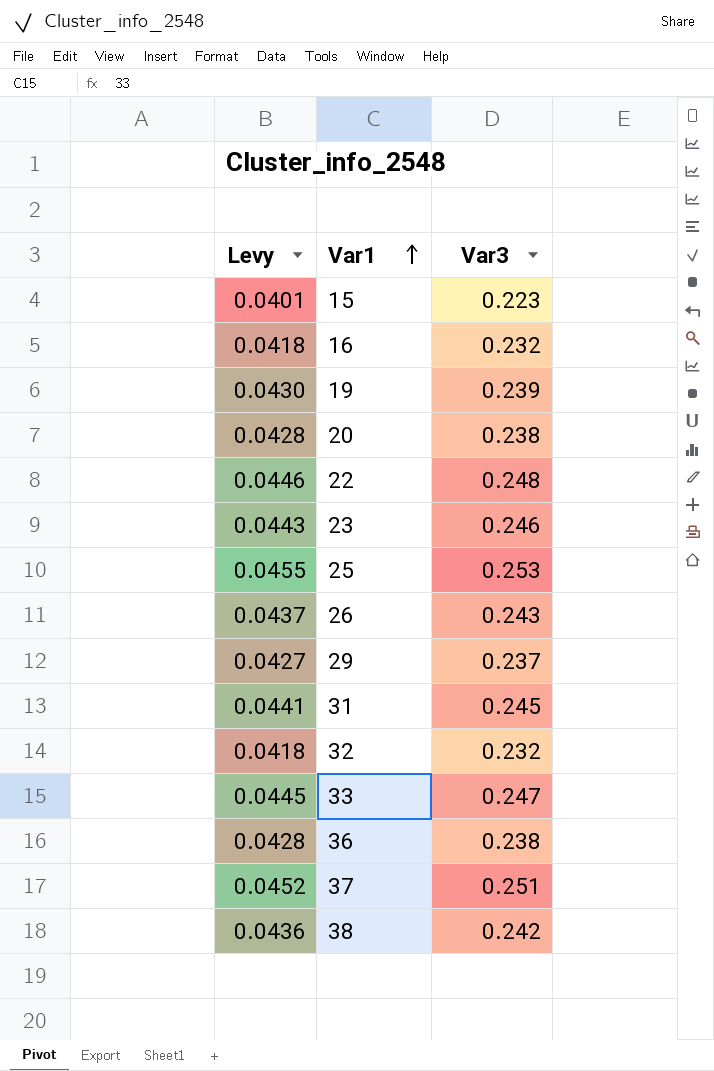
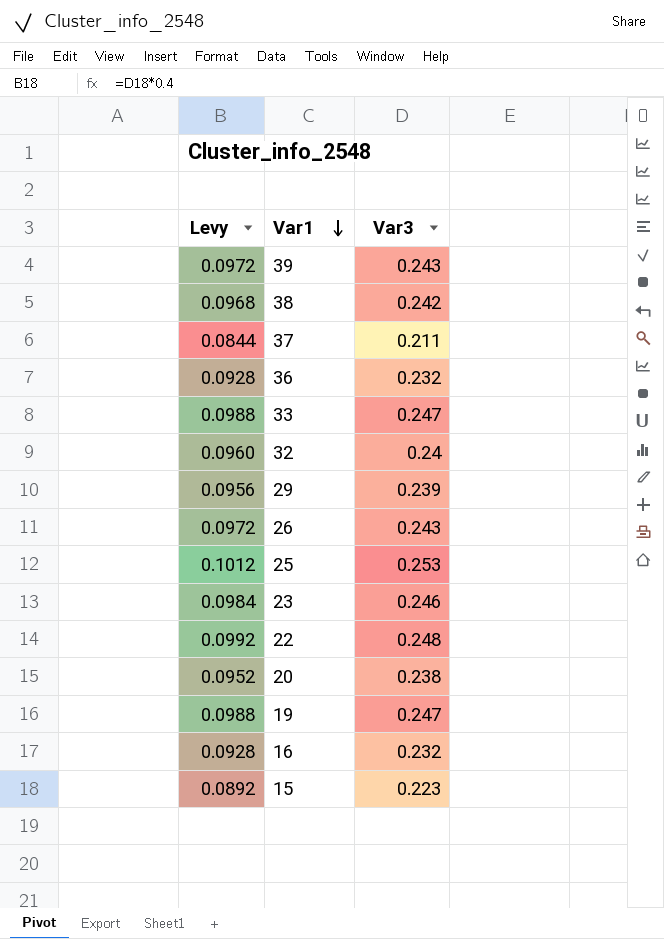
row order: Var1 ascending -> Var1 descending
column Levy | formula: [Var3] * 0.18 -> [Var3] * 0.4
row 31: 0.0441 | 0.245 -> none
row 39: none -> 0.0972 | 0.243
37 | Var3: 0.251 -> 0.211
36 | Var3: 0.238 -> 0.232
32 | Var3: 0.232 -> 0.24
29 | Var3: 0.237 -> 0.239
19 | Var3: 0.239 -> 0.247

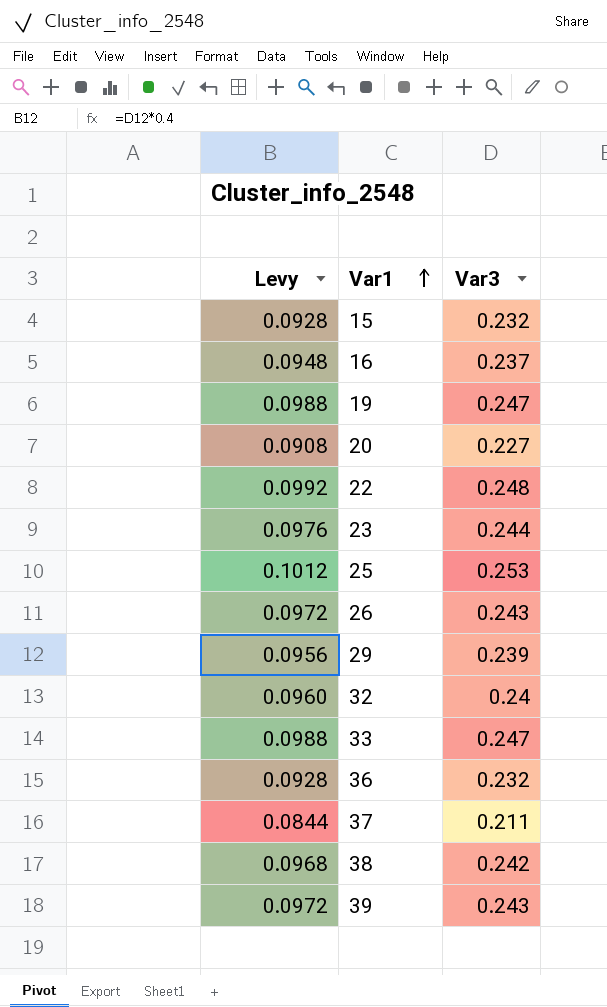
row order: Var1 descending -> Var1 ascending
15 | Levy: 0.0892 -> 0.0928
15 | Var3: 0.223 -> 0.232
16 | Levy: 0.0928 -> 0.0948
16 | Var3: 0.232 -> 0.237
20 | Levy: 0.0952 -> 0.0908
20 | Var3: 0.238 -> 0.227
23 | Levy: 0.0984 -> 0.0976
23 | Var3: 0.246 -> 0.244

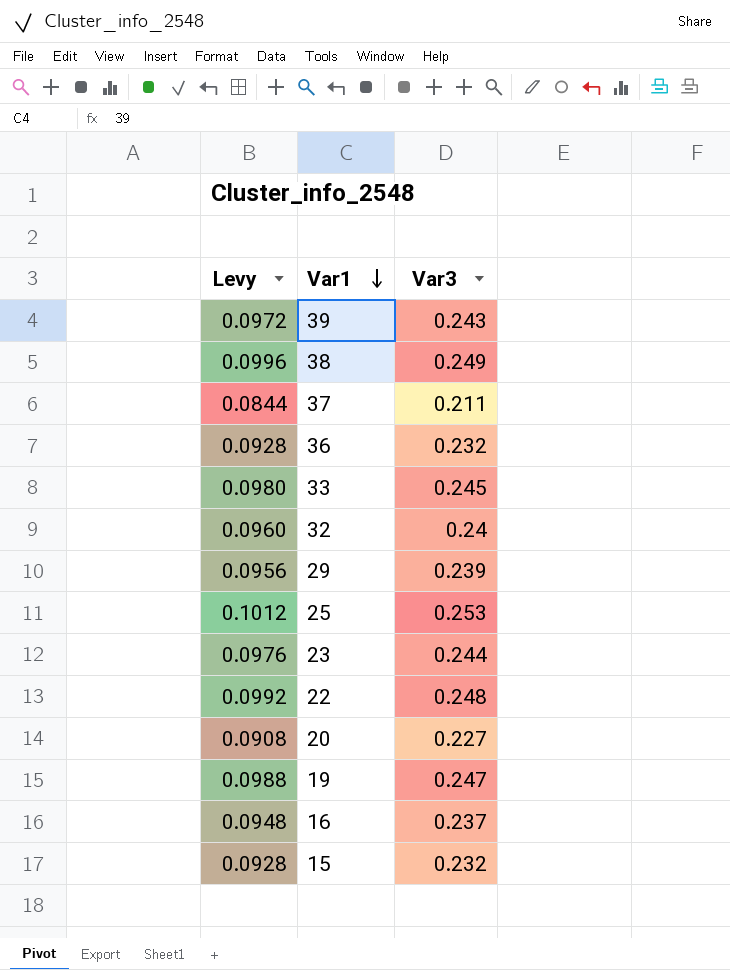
row order: Var1 ascending -> Var1 descending
row 26: 0.0972 | 0.243 -> none
38 | Levy: 0.0968 -> 0.0996
38 | Var3: 0.242 -> 0.249
33 | Levy: 0.0988 -> 0.0980
33 | Var3: 0.247 -> 0.245

